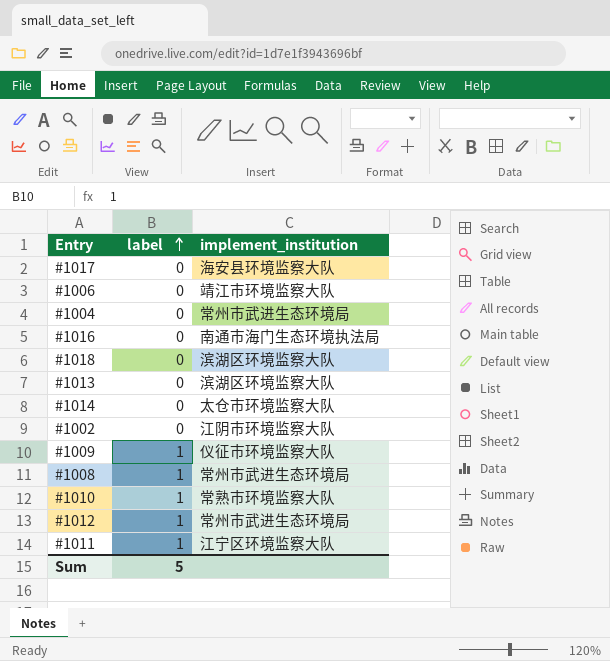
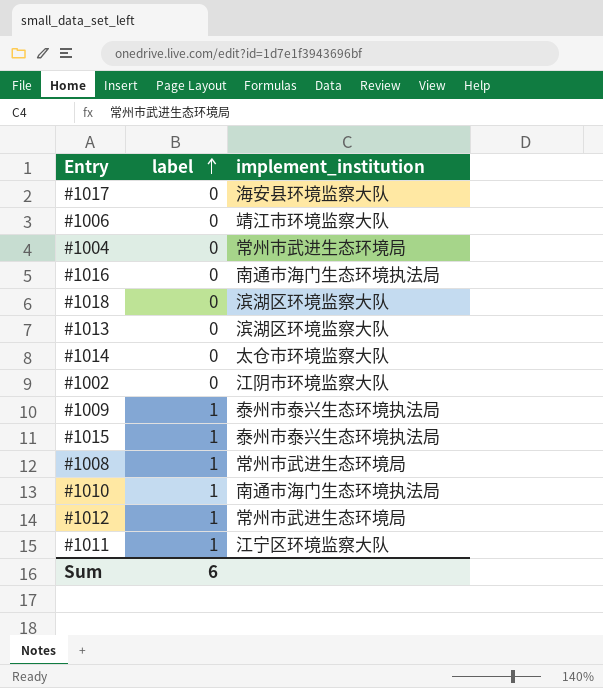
#1009 | implement_institution: 仪征市环境监察大队 -> 泰州市泰兴生态环境执法局
row #1015: none -> 1 | 泰州市泰兴生态环境执法局
#1010 | implement_institution: 常熟市环境监察大队 -> 南通市海门生态环境执法局
Sum | label: 5 -> 6

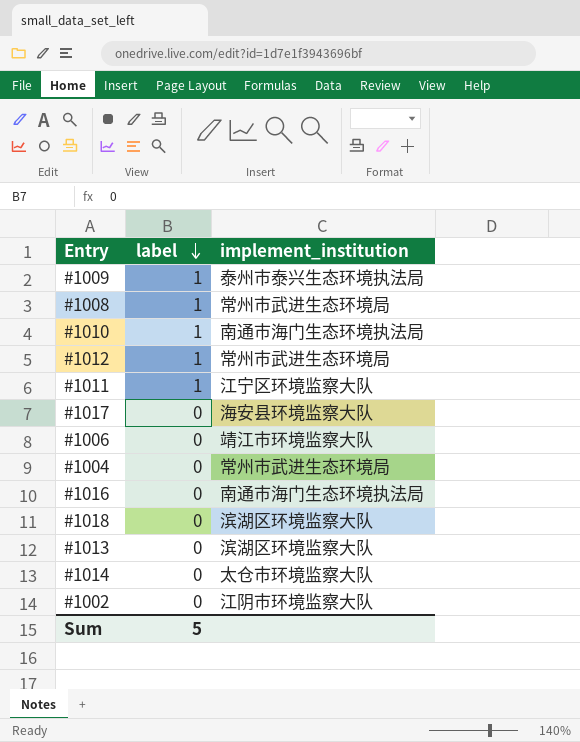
row order: label ascending -> label descending
row #1015: 1 | 泰州市泰兴生态环境执法局 -> none
Sum | label: 6 -> 5

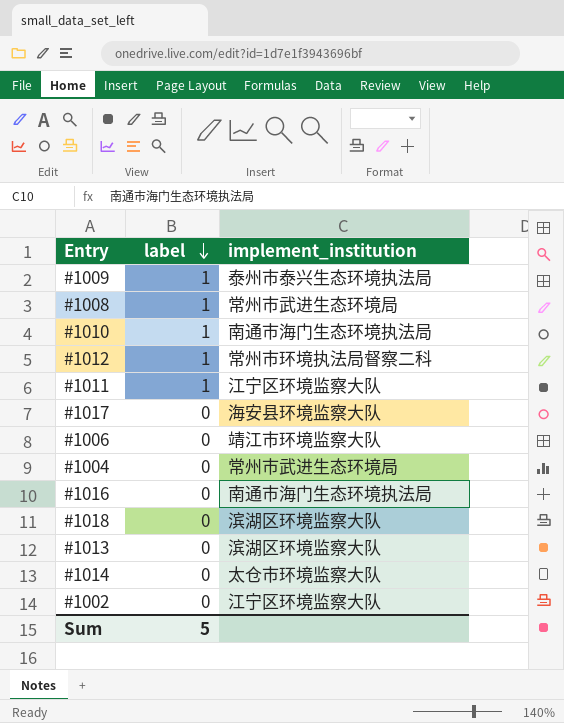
#1012 | implement_institution: 常州市武进生态环境局 -> 常州市环境执法局督察二科
#1002 | implement_institution: 江阴市环境监察大队 -> 江宁区环境监察大队

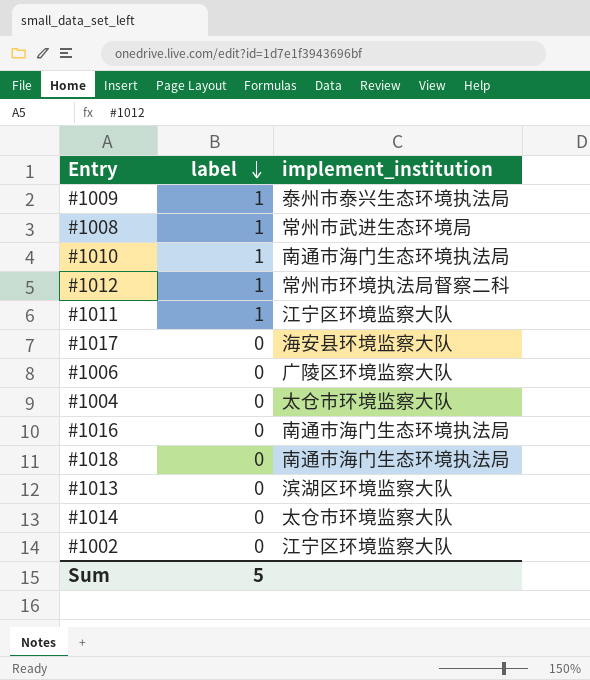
#1006 | implement_institution: 靖江市环境监察大队 -> 广陵区环境监察大队
#1004 | implement_institution: 常州市武进生态环境局 -> 太仓市环境监察大队
#1018 | implement_institution: 滨湖区环境监察大队 -> 南通市海门生态环境执法局

